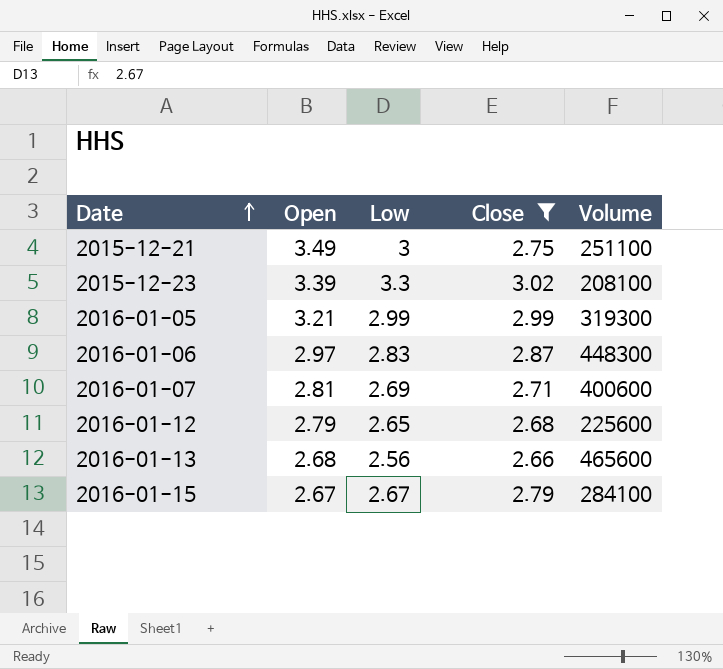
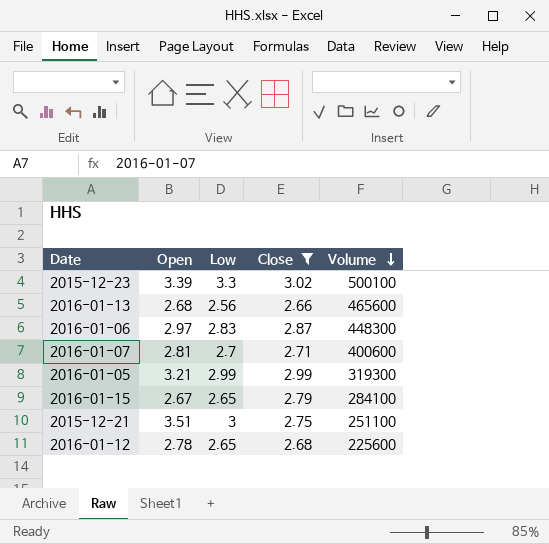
row order: Date ascending -> Volume descending
2015-12-23 | Volume: 208100 -> 500100
2016-01-07 | Low: 2.69 -> 2.7
2016-01-15 | Low: 2.67 -> 2.65
2015-12-21 | Open: 3.49 -> 3.51
2016-01-12 | Open: 2.79 -> 2.78

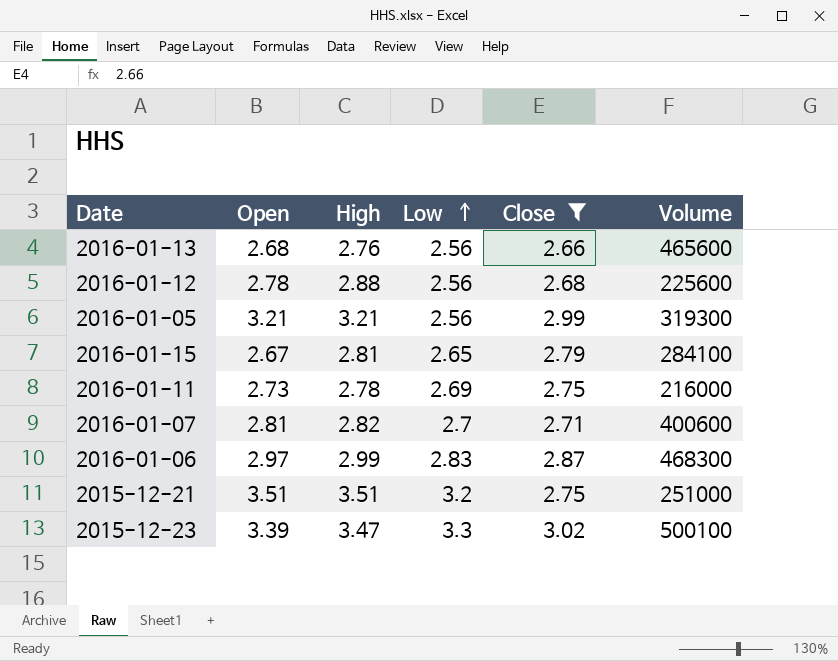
row order: Volume descending -> Low ascending
column High | position: none -> 3
2016-01-12 | Low: 2.65 -> 2.56
2016-01-05 | Low: 2.99 -> 2.56
row 2016-01-11: none -> 2.73 | 2.78 | 2.69 | 2.75 | 216000
2016-01-06 | Volume: 448300 -> 468300
2015-12-21 | Low: 3 -> 3.2
2015-12-21 | Volume: 251100 -> 251000

